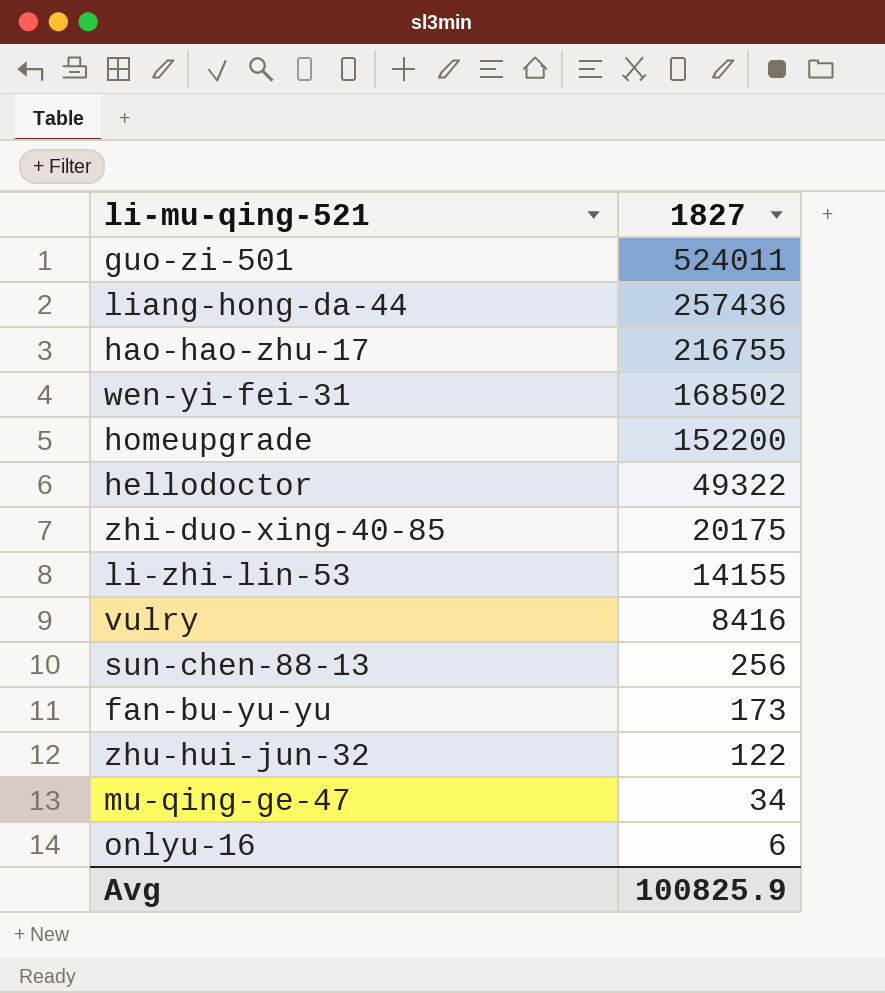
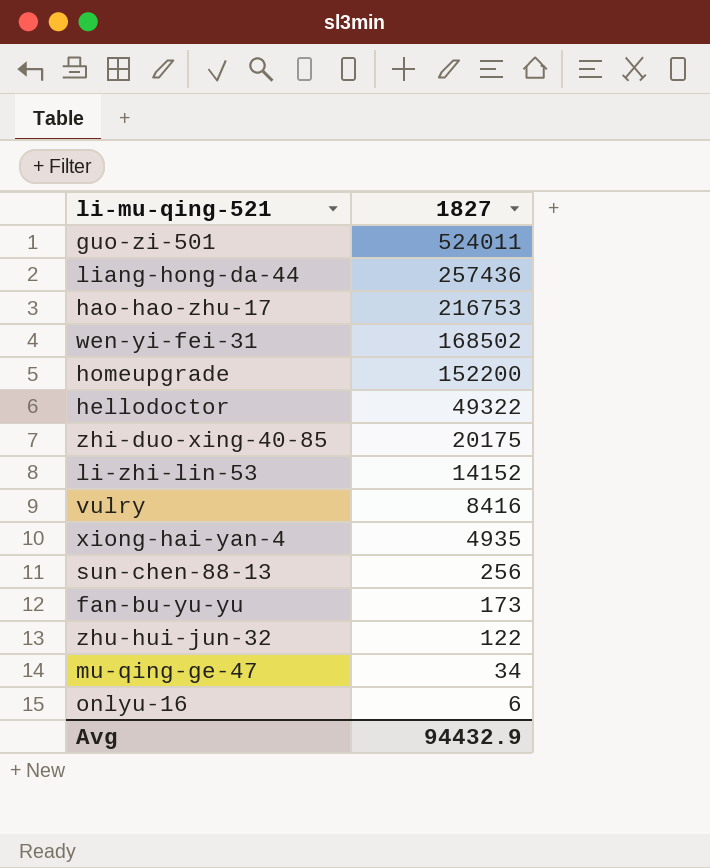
hao-hao-zhu-17 | 1827: 216755 -> 216753
li-zhi-lin-53 | 1827: 14155 -> 14152
row xiong-hai-yan-4: none -> 4935
Avg | 1827: 100825.9 -> 94432.9

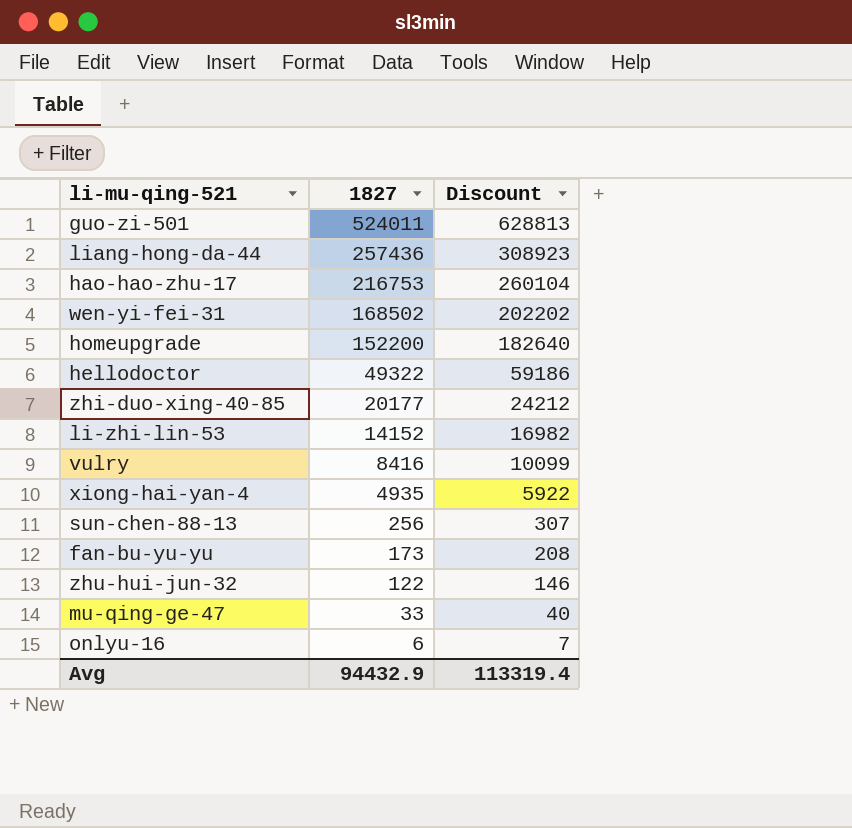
column Discount | formula: none -> [1827] * 1.2
zhi-duo-xing-40-85 | 1827: 20175 -> 20177
mu-qing-ge-47 | 1827: 34 -> 33

